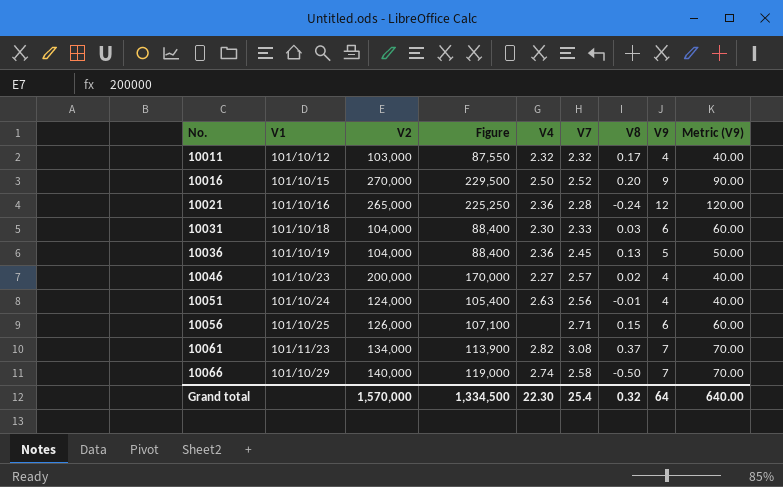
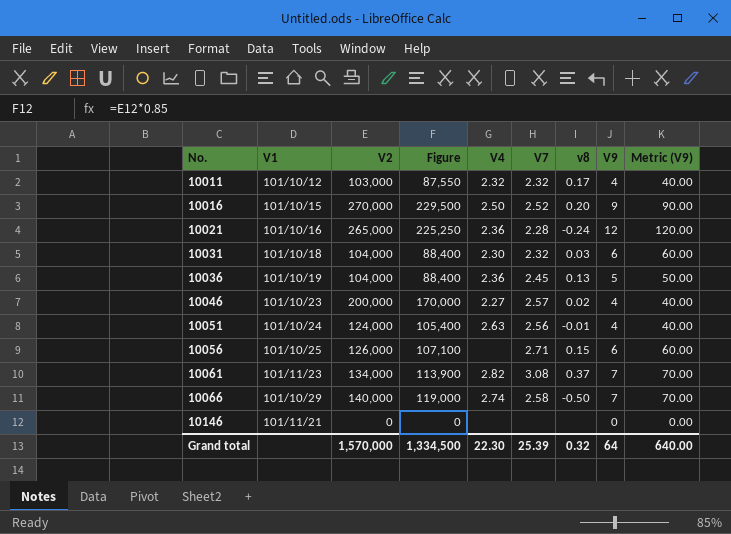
column name: V8 -> v8
10031 | V7: 2.33 -> 2.32
row 10146: none -> 101/11/21 | 0 | 0 | none | none | none | 0 | 0.00
Grand total | V7: 25.4 -> 25.39

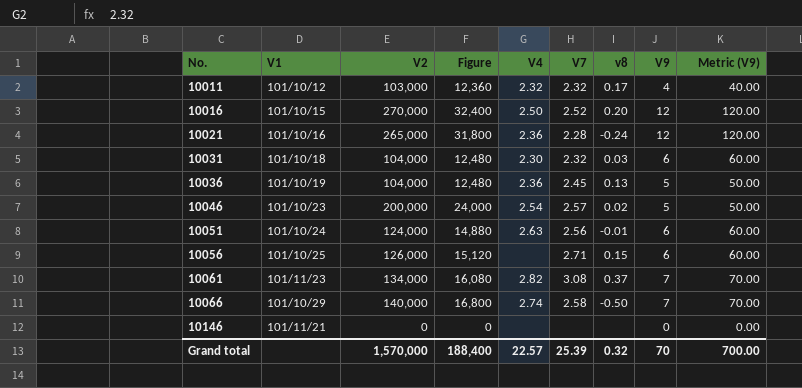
column Figure | formula: [V2] * 0.85 -> [V2] * 0.12
10016 | V9: 9 -> 12
10016 | Metric (V9): 90.00 -> 120.00
10046 | V4: 2.27 -> 2.54
10046 | V9: 4 -> 5
10046 | Metric (V9): 40.00 -> 50.00
10051 | V9: 4 -> 6
10051 | Metric (V9): 40.00 -> 60.00
Grand total | Figure: 1,334,500 -> 188,400
Grand total | V4: 22.30 -> 22.57
Grand total | V9: 64 -> 70
Grand total | Metric (V9): 640.00 -> 700.00

